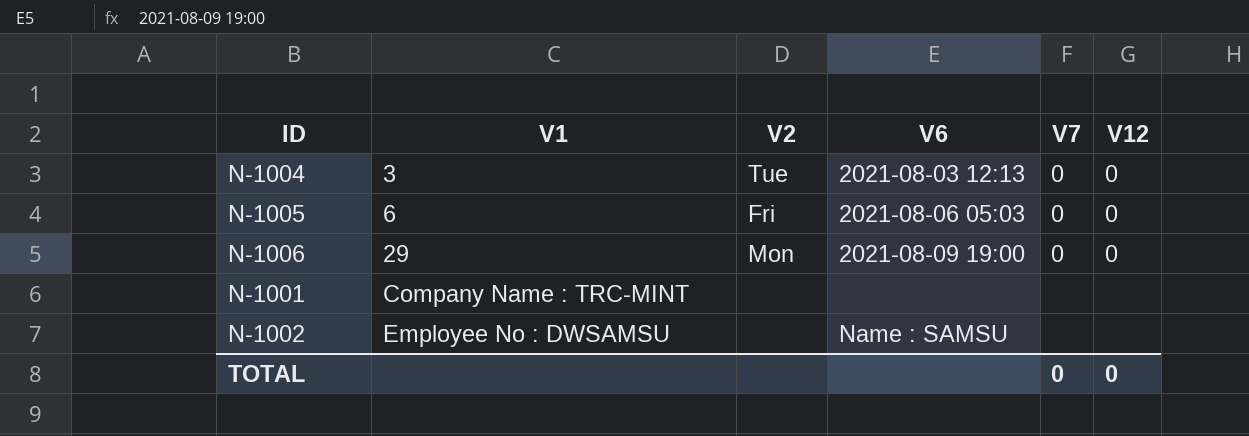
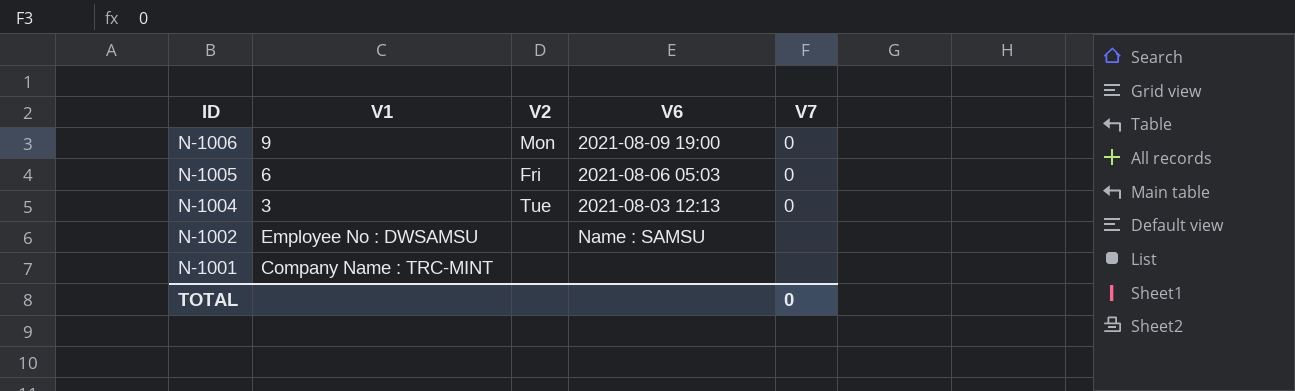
row order: V1 ascending -> ID descending
column V12 | position: 6 -> none
N-1006 | V1: 29 -> 9

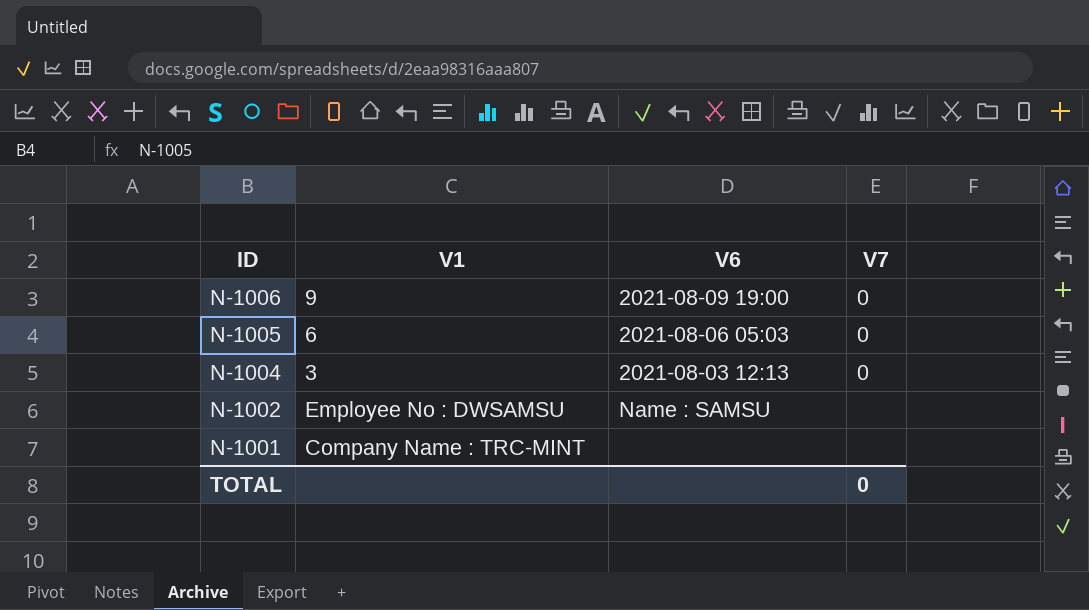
column V2 | position: 3 -> none

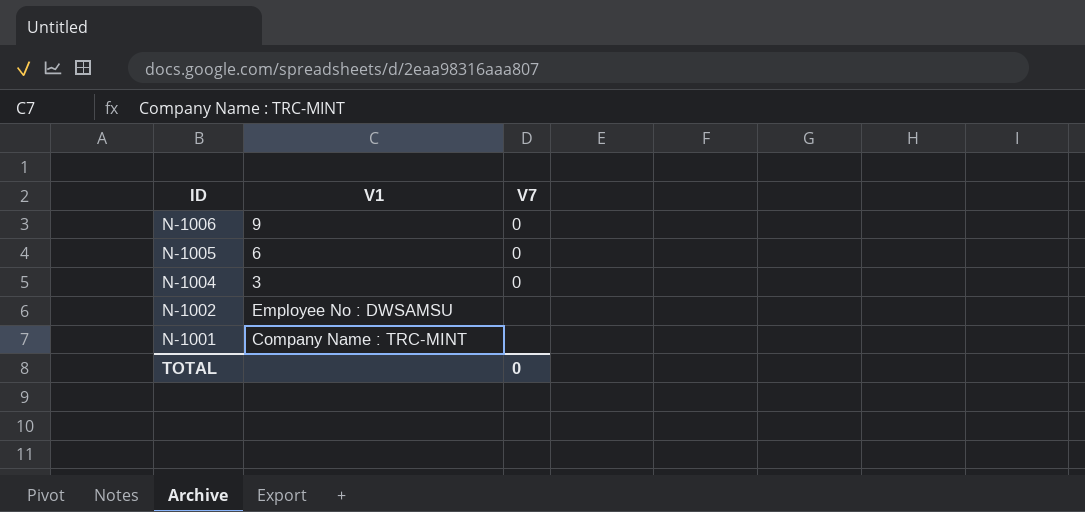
column V6 | position: 3 -> none

